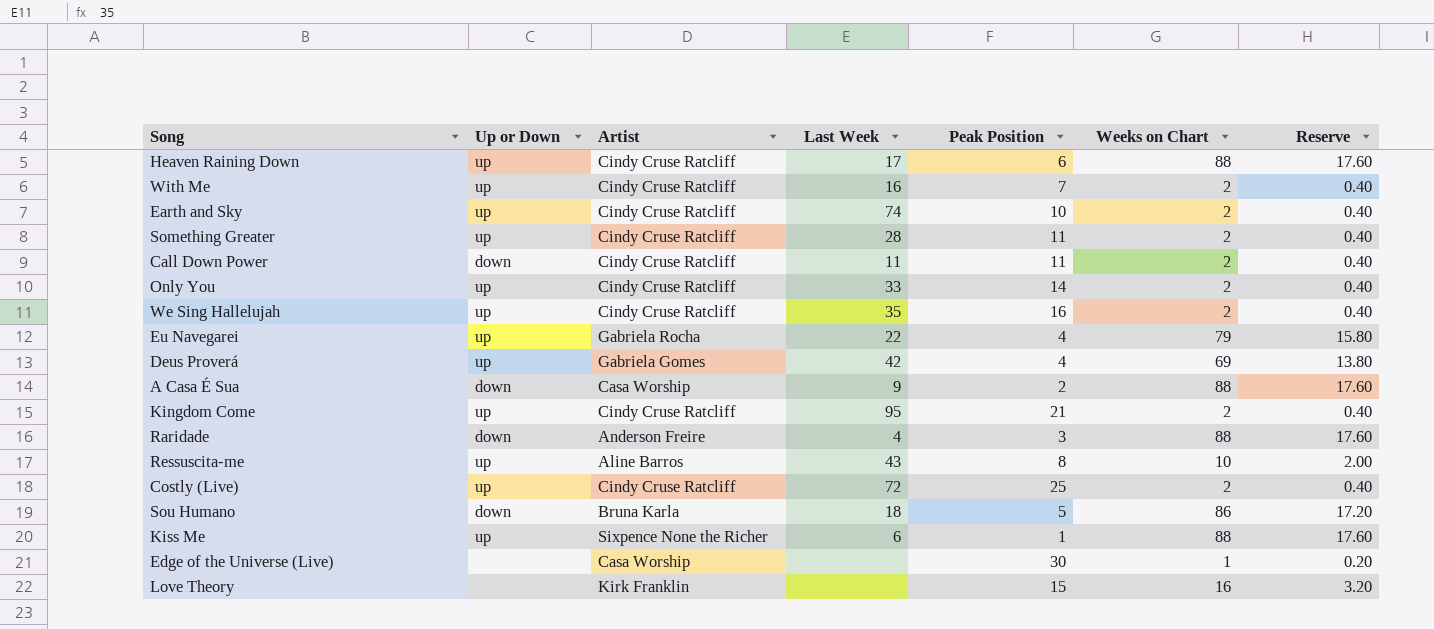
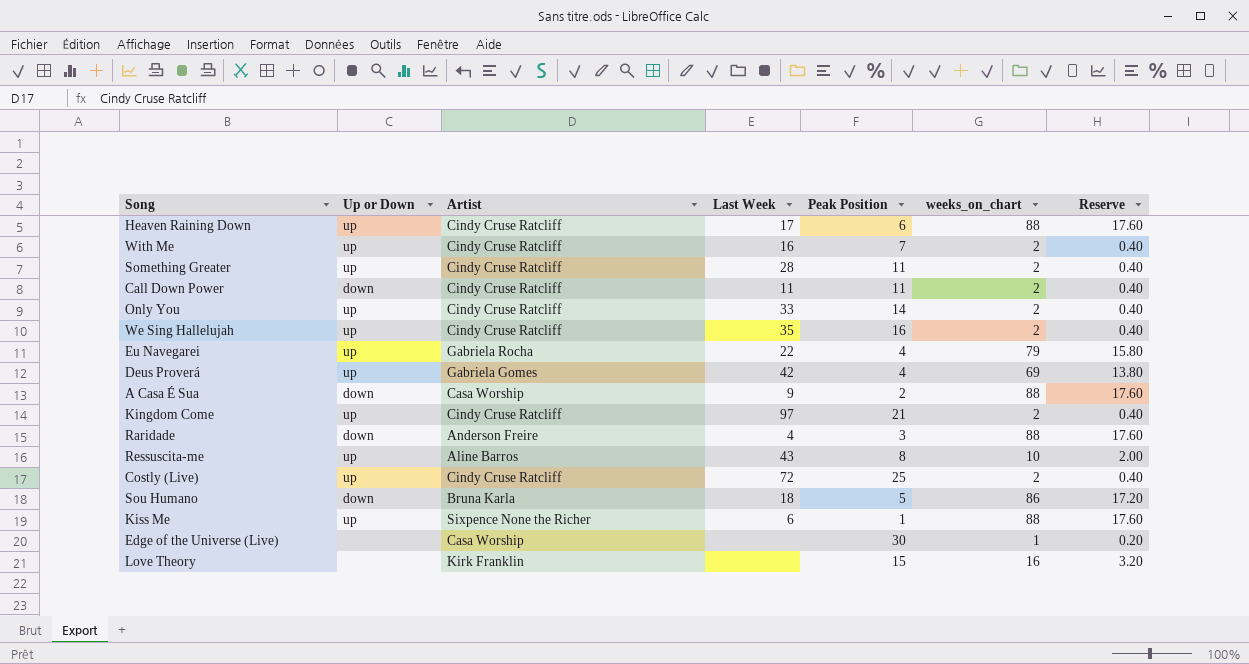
column name: Weeks on Chart -> weeks_on_chart
row Earth and Sky: up | Cindy Cruse Ratcliff | 74 | 10 | 2 | 0.40 -> none
Kingdom Come | Last Week: 95 -> 97

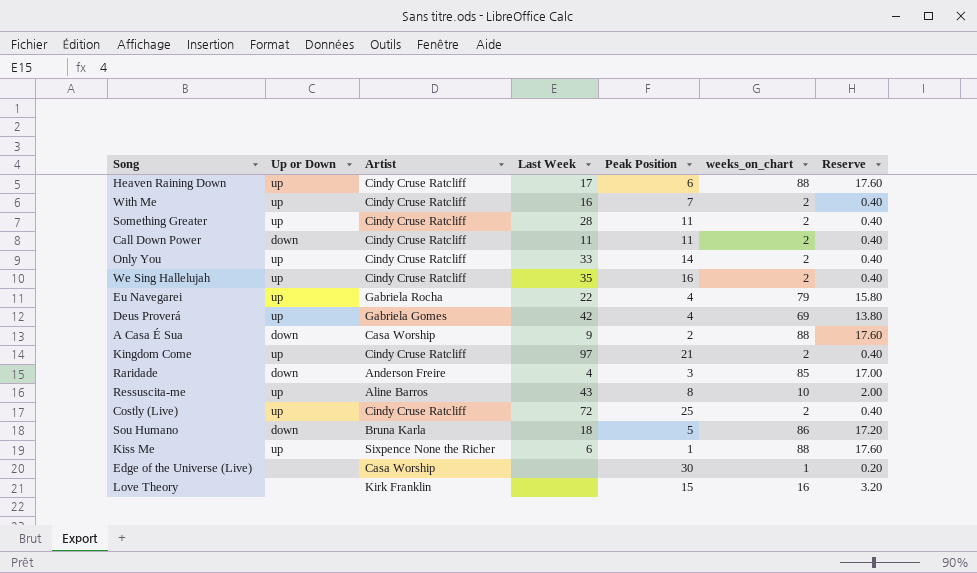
Raridade | weeks_on_chart: 88 -> 85
Raridade | Reserve: 17.60 -> 17.00

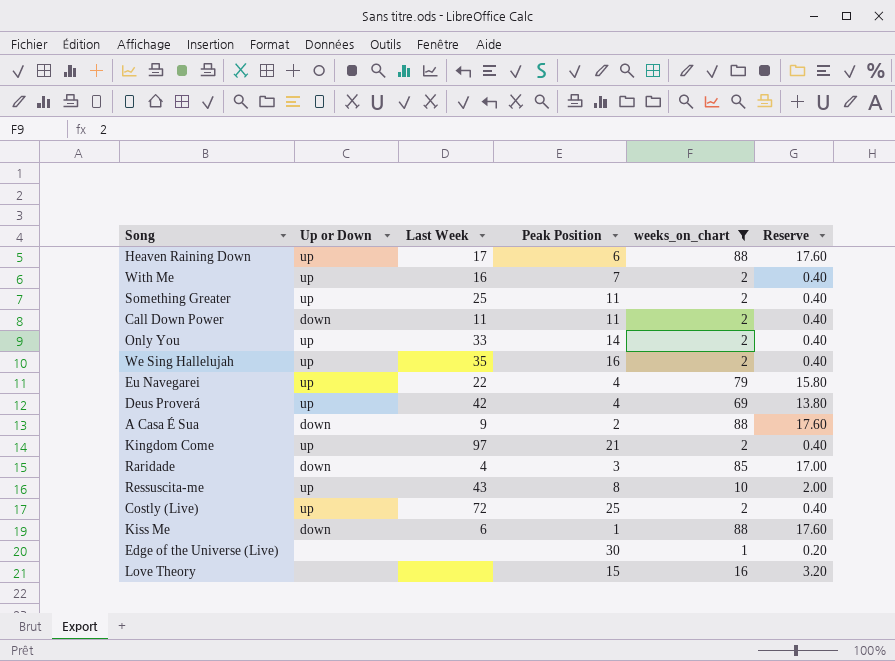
filter: none -> weeks_on_chart != 86
column Artist | position: 3 -> none
Something Greater | Last Week: 28 -> 25
Kiss Me | Up or Down: up -> down

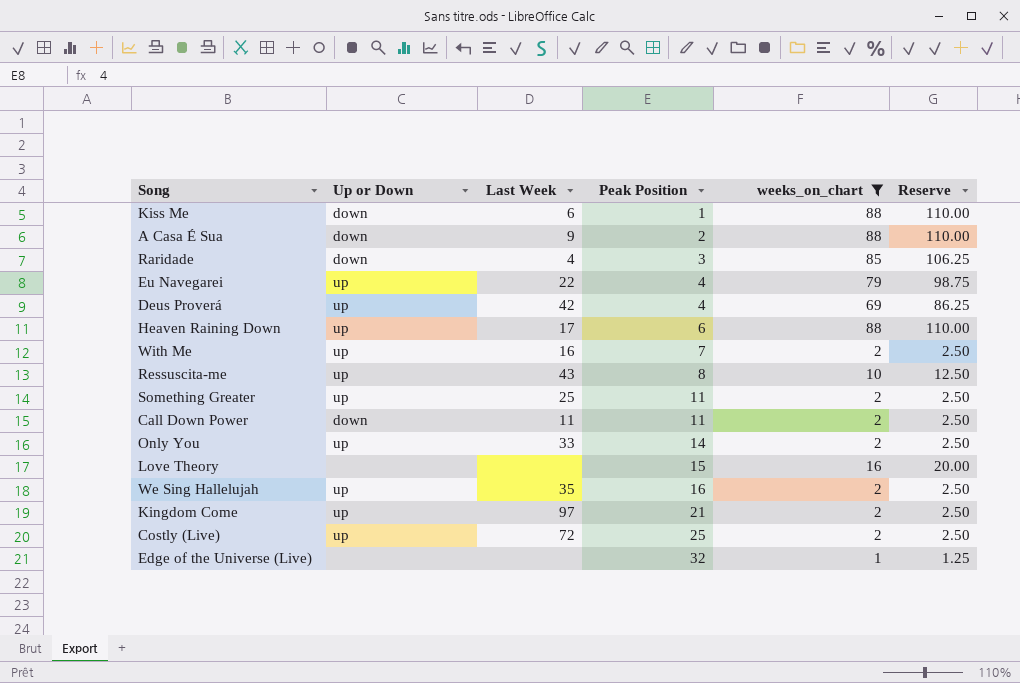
row order: none -> Peak Position ascending
column Reserve | formula: [weeks_on_chart] * 0.2 -> [weeks_on_chart] * 1.25
Edge of the Universe (Live) | Peak Position: 30 -> 32

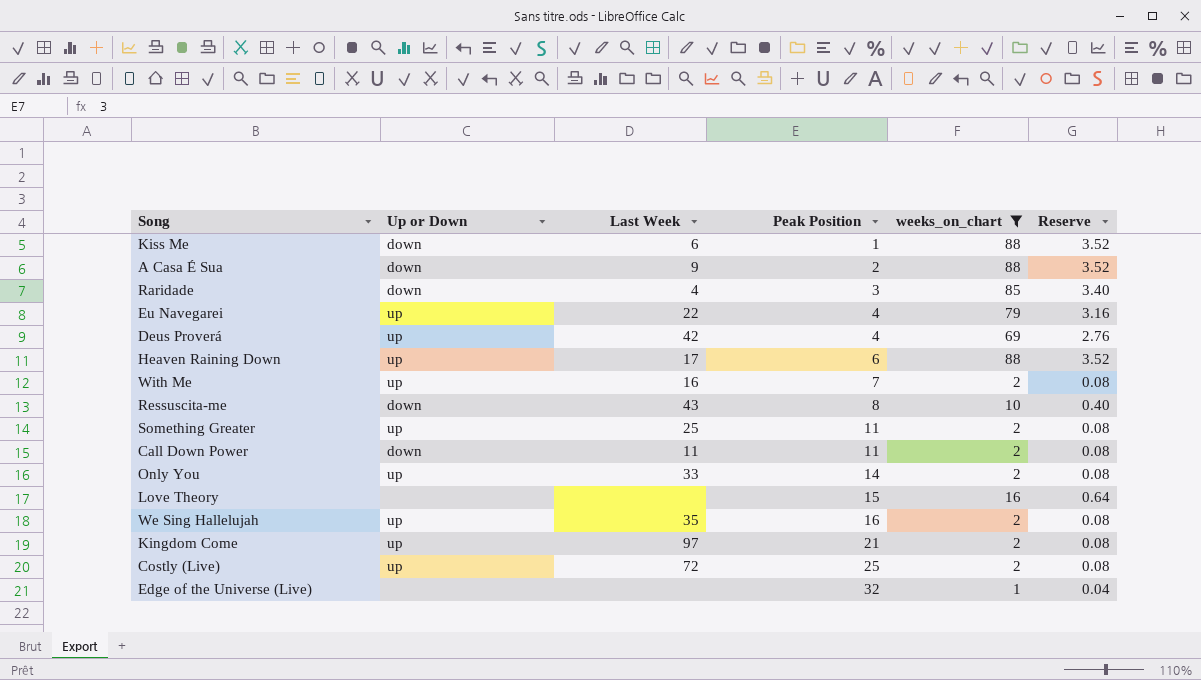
column Reserve | formula: [weeks_on_chart] * 1.25 -> [weeks_on_chart] * 0.04
Ressuscita-me | Up or Down: up -> down

